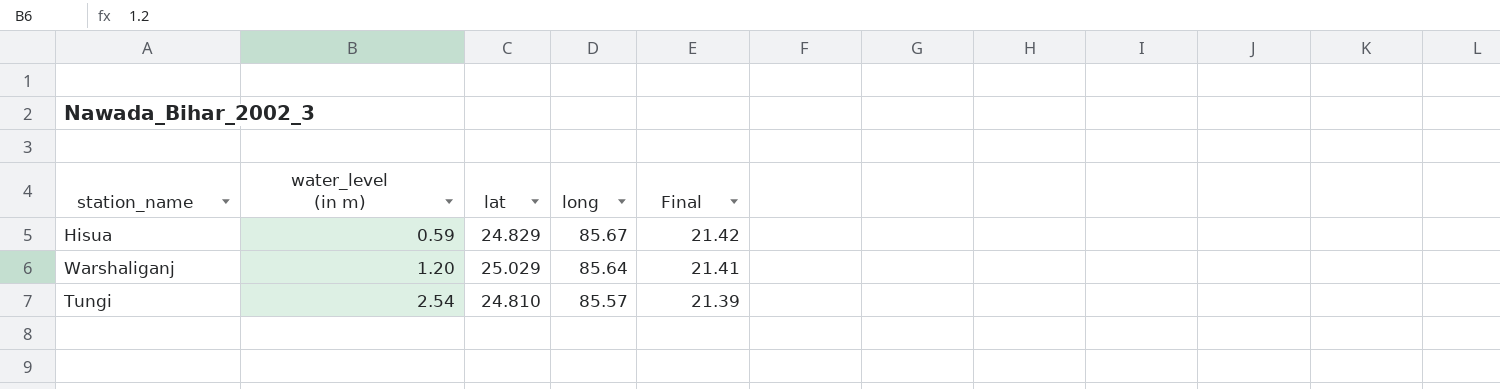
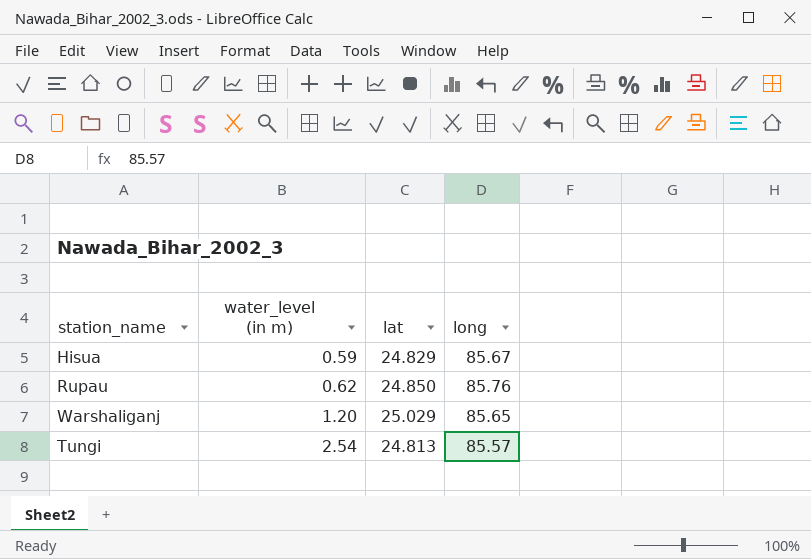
column Final | formula: [long] * 0.25 -> none
row Rupau: none -> 0.62 | 24.850 | 85.76
Warshaliganj | long: 85.64 -> 85.65
Tungi | lat: 24.810 -> 24.813

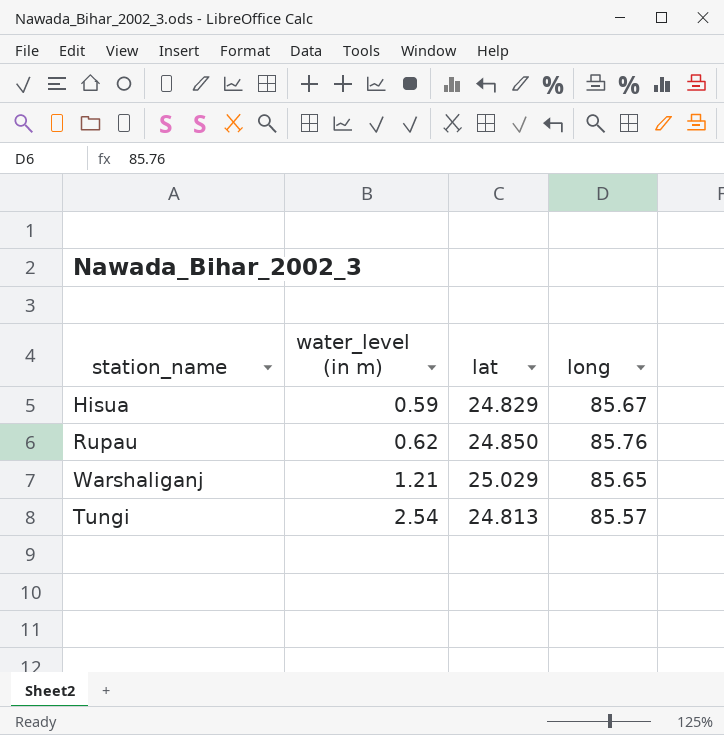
Warshaliganj | water_level (in m): 1.20 -> 1.21

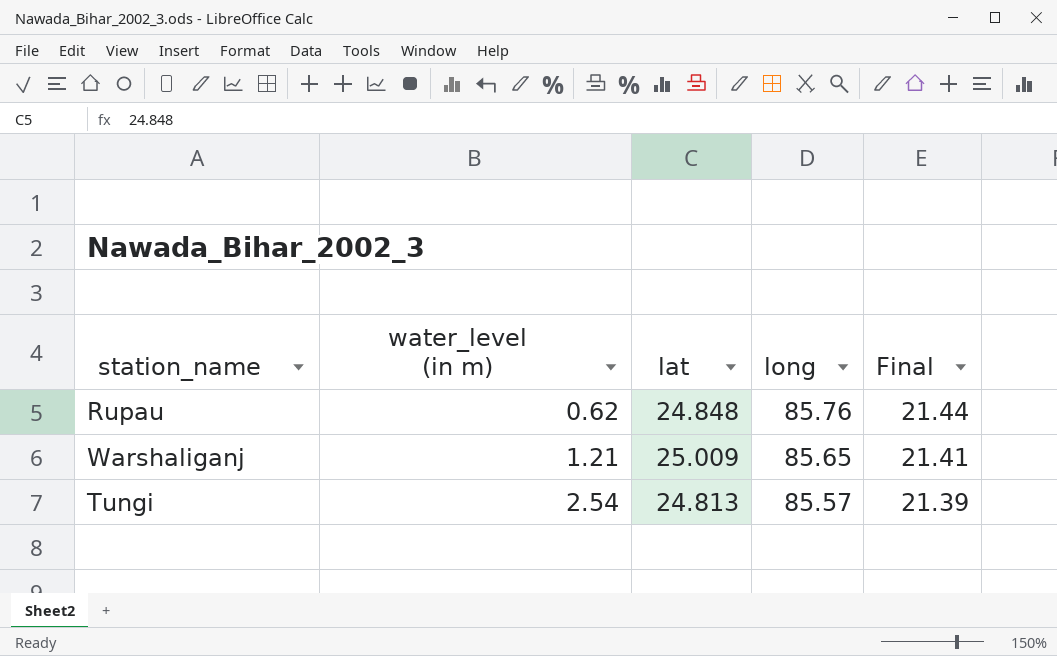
column Final | formula: none -> [long] * 0.25
row Hisua: 0.59 | 24.829 | 85.67 -> none
Rupau | lat: 24.850 -> 24.848
Warshaliganj | lat: 25.029 -> 25.009

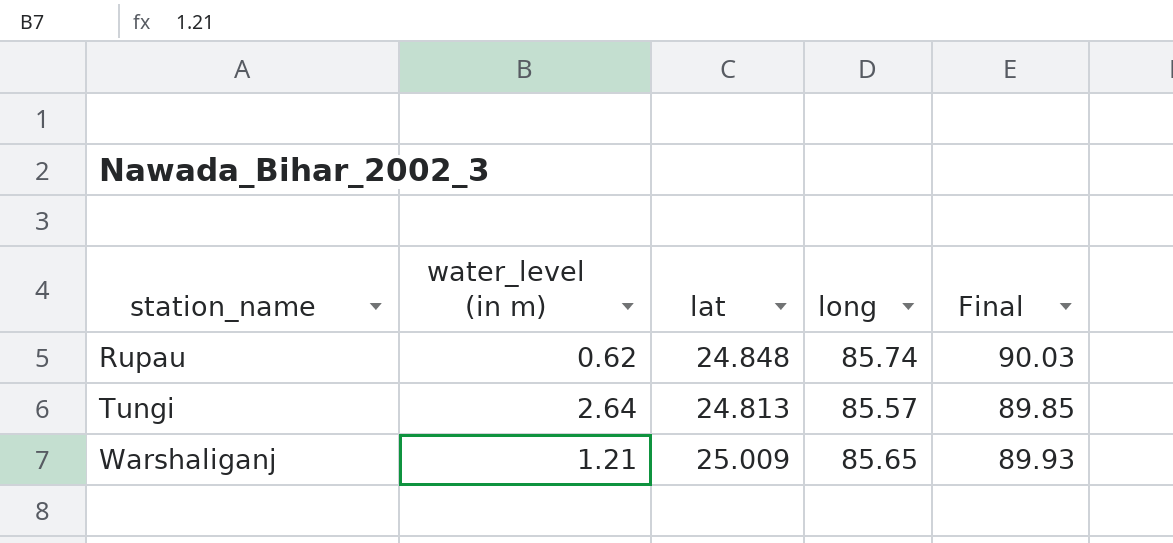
row order: water_level (in m) ascending -> station_name ascending
column Final | formula: [long] * 0.25 -> [long] * 1.05
Rupau | long: 85.76 -> 85.74
Tungi | water_level (in m): 2.54 -> 2.64

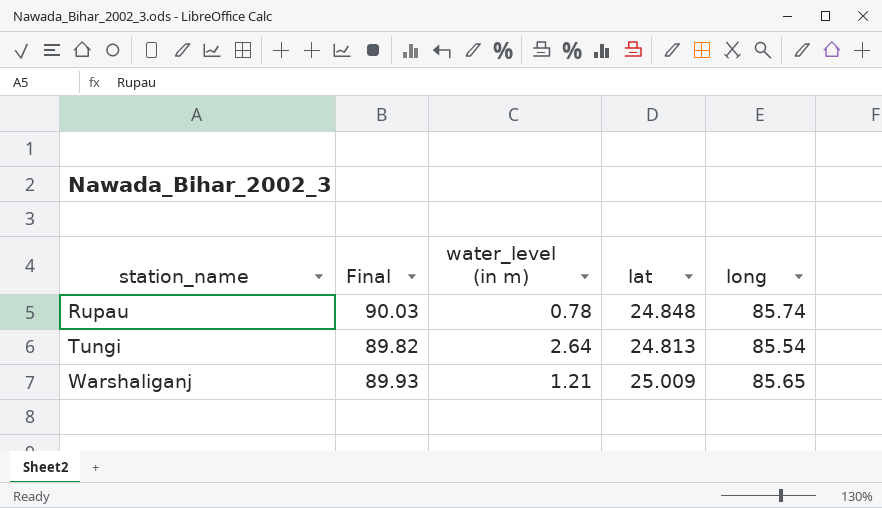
column Final | position: 5 -> 2
Rupau | water_level (in m): 0.62 -> 0.78
Tungi | Final: 89.85 -> 89.82
Tungi | long: 85.57 -> 85.54

